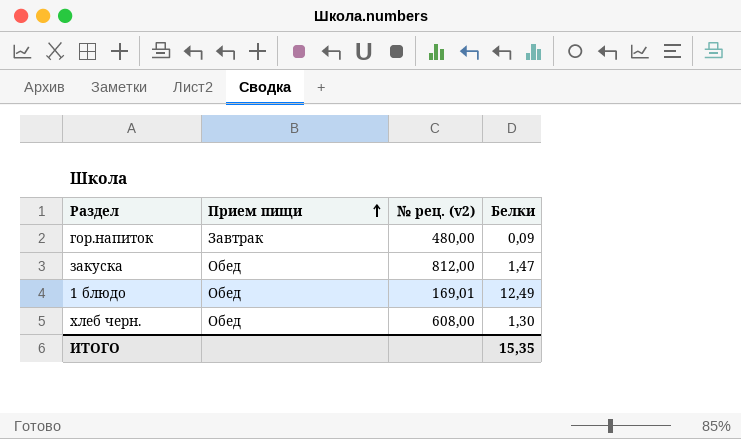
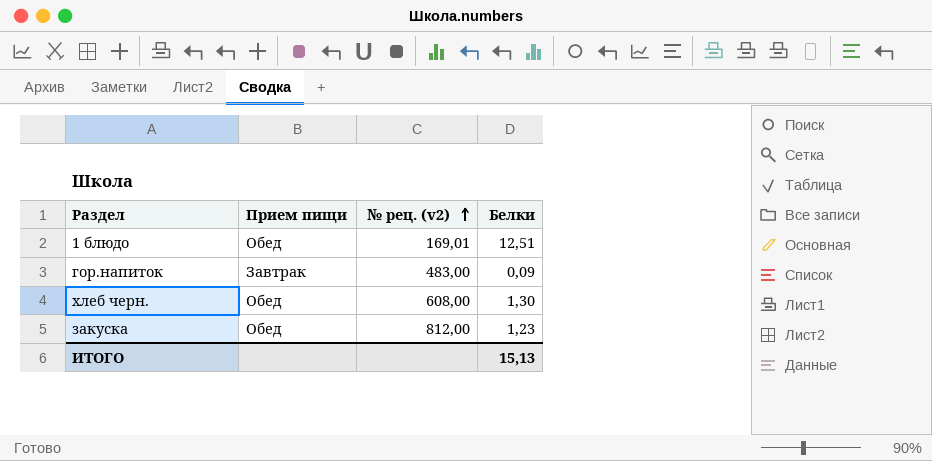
row order: Прием пищи ascending -> № рец. (v2) ascending
1 блюдо | Белки: 12,49 -> 12,51
гор.напиток | № рец. (v2): 480,00 -> 483,00
закуска | Белки: 1,47 -> 1,23
ИТОГО | Белки: 15,35 -> 15,13

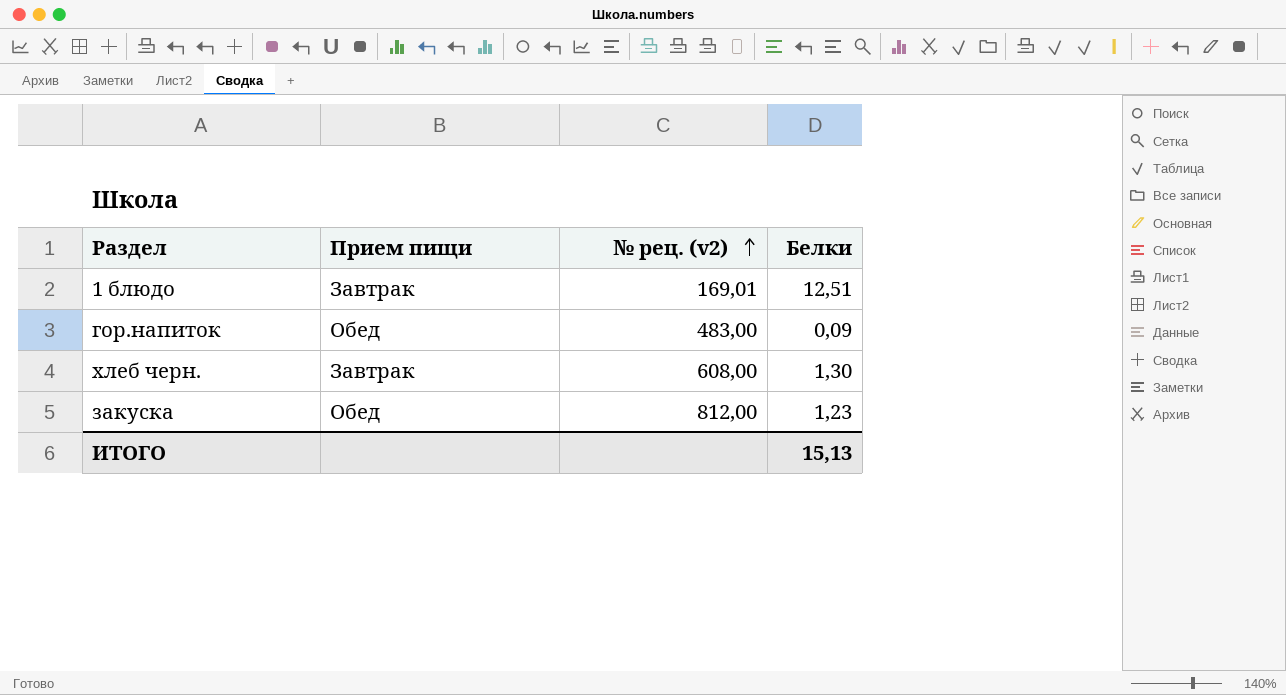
1 блюдо | Прием пищи: Обед -> Завтрак
гор.напиток | Прием пищи: Завтрак -> Обед
хлеб черн. | Прием пищи: Обед -> Завтрак

